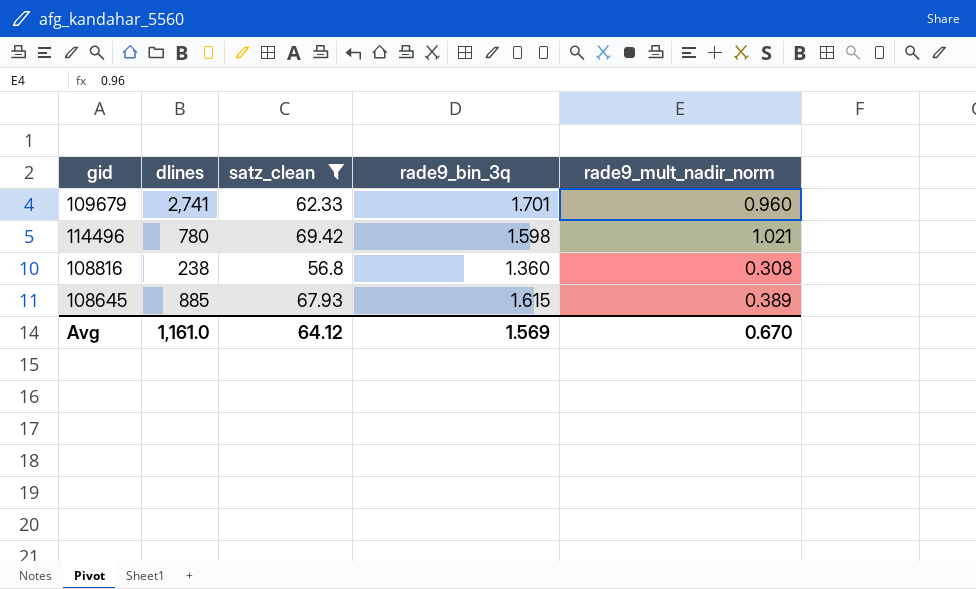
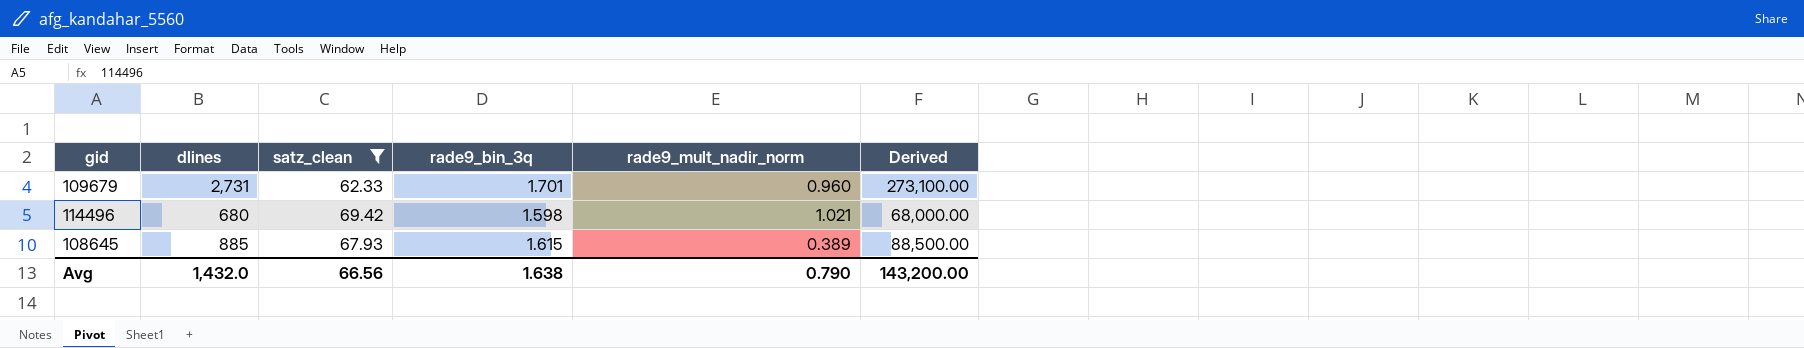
column Derived | formula: none -> [dlines] * 100
row 108816: 238 | 56.8 | 1.360 | 0.308 -> none
109679 | dlines: 2,741 -> 2,731
114496 | dlines: 780 -> 680
Avg | dlines: 1,161.0 -> 1,432.0
Avg | satz_clean: 64.12 -> 66.56
Avg | rade9_bin_3q: 1.569 -> 1.638
Avg | rade9_mult_nadir_norm: 0.670 -> 0.790

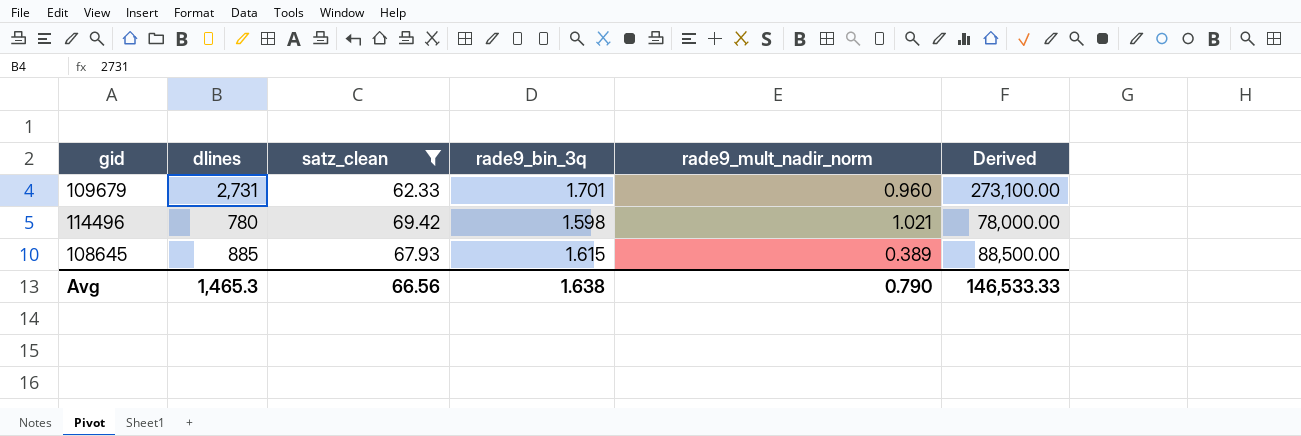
114496 | dlines: 680 -> 780
114496 | Derived: 68,000.00 -> 78,000.00
Avg | dlines: 1,432.0 -> 1,465.3
Avg | Derived: 143,200.00 -> 146,533.33

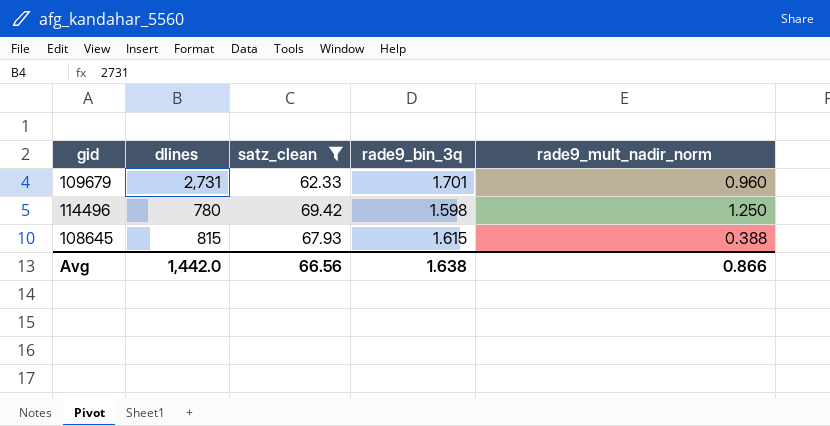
column Derived | formula: [dlines] * 100 -> none
114496 | rade9_mult_nadir_norm: 1.021 -> 1.250
108645 | dlines: 885 -> 815
108645 | rade9_mult_nadir_norm: 0.389 -> 0.388
Avg | dlines: 1,465.3 -> 1,442.0
Avg | rade9_mult_nadir_norm: 0.790 -> 0.866

